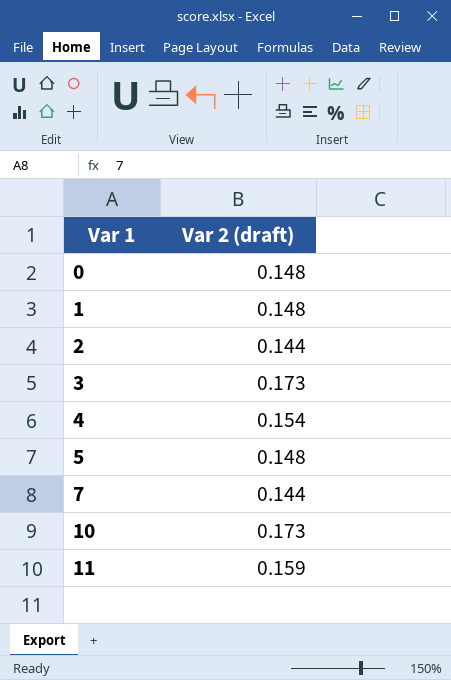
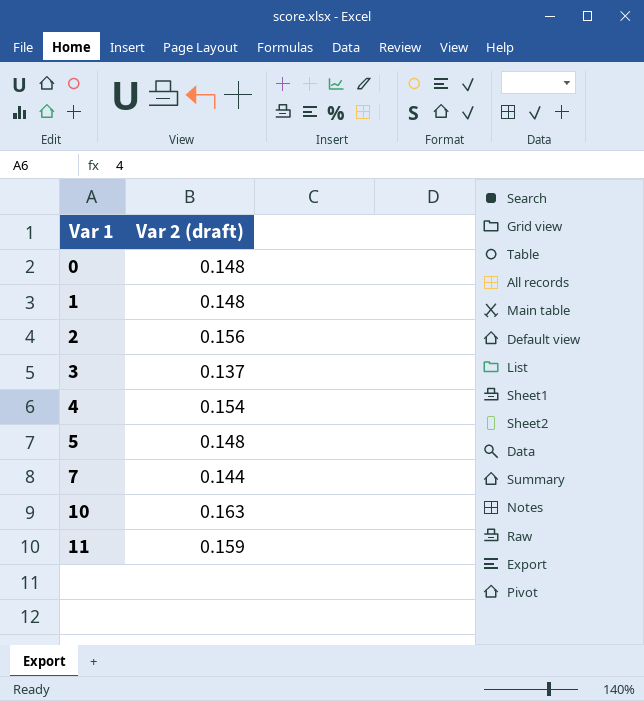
2 | Var 2 (draft): 0.144 -> 0.156
3 | Var 2 (draft): 0.173 -> 0.137
10 | Var 2 (draft): 0.173 -> 0.163

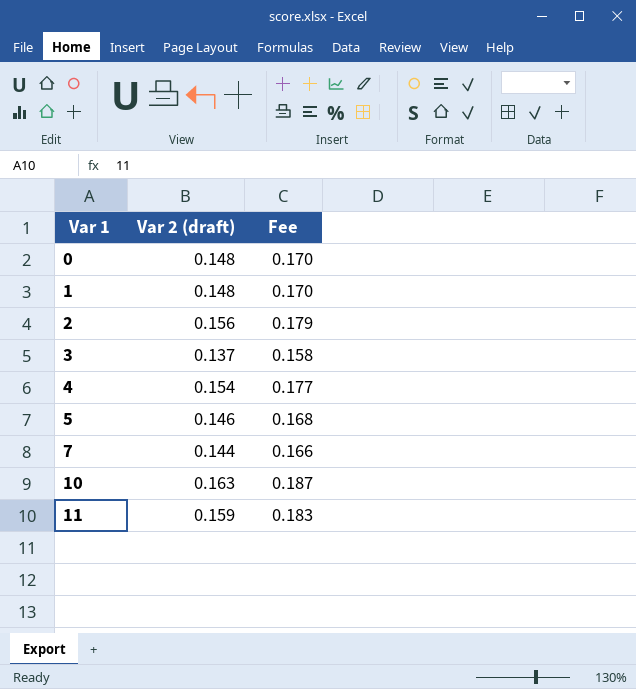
column Fee | formula: none -> [Var 2 (draft)] * 1.15
5 | Var 2 (draft): 0.148 -> 0.146

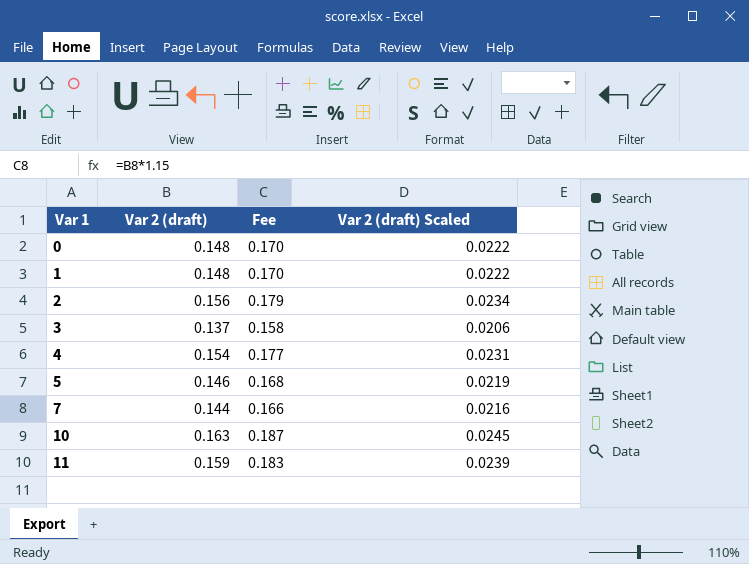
column Var 2 (draft) Scaled | formula: none -> [Var 2 (draft)] * 0.15

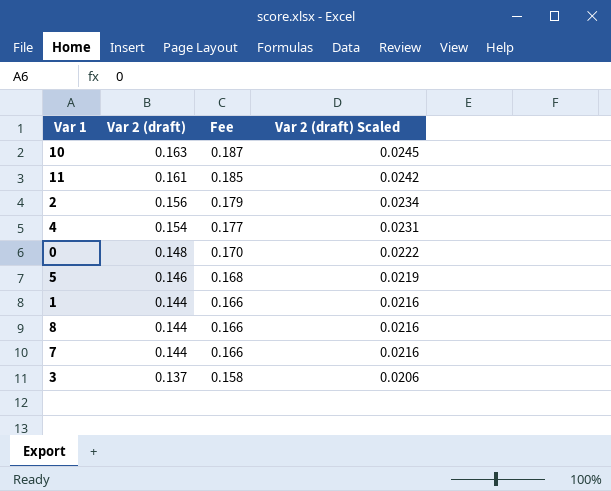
row order: Var 1 ascending -> Var 2 (draft) descending
11 | Var 2 (draft): 0.159 -> 0.161
11 | Fee: 0.183 -> 0.185
11 | Var 2 (draft) Scaled: 0.0239 -> 0.0242
1 | Var 2 (draft): 0.148 -> 0.144
1 | Fee: 0.170 -> 0.166
1 | Var 2 (draft) Scaled: 0.0222 -> 0.0216
row 8: none -> 0.144 | 0.166 | 0.0216

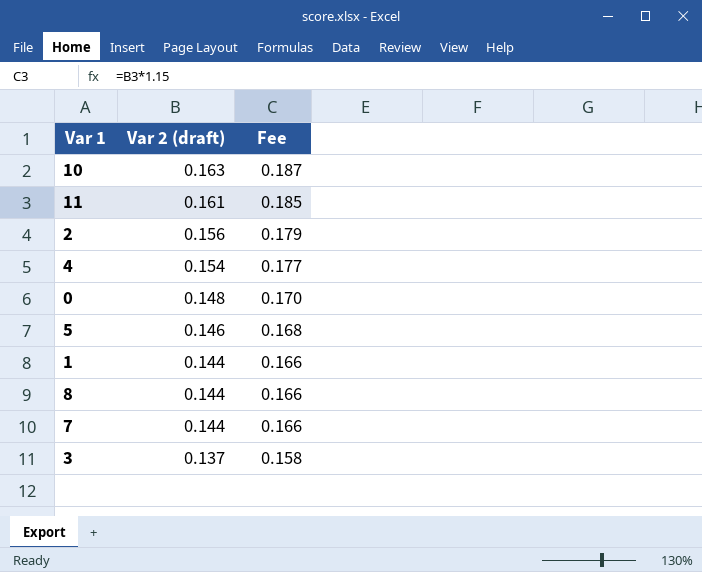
column Var 2 (draft) Scaled | formula: [Var 2 (draft)] * 0.15 -> none

